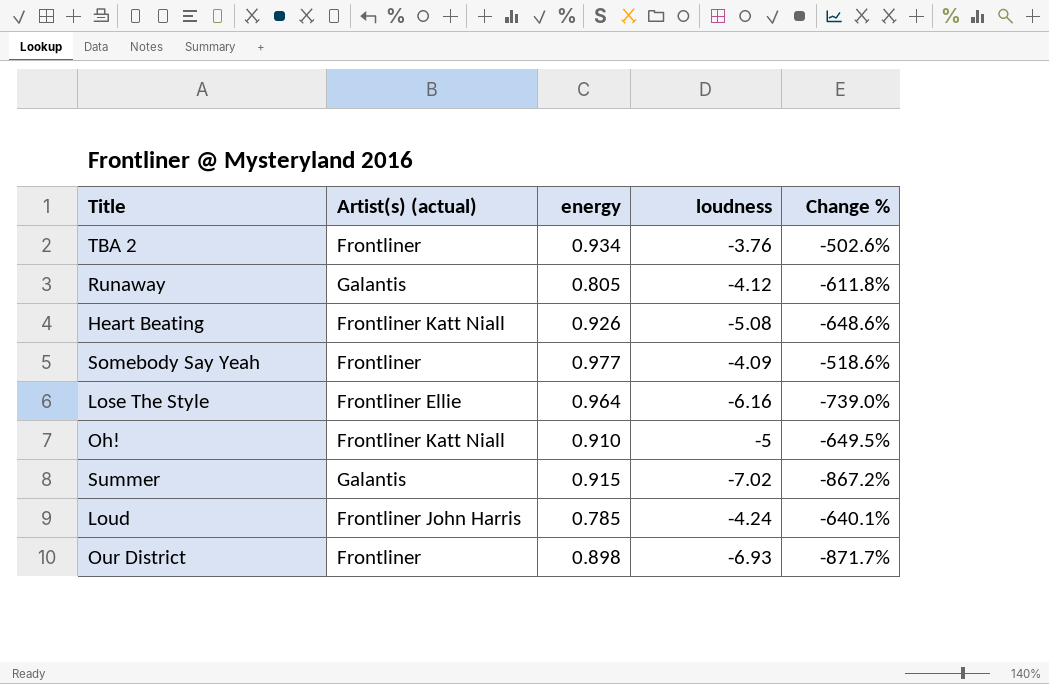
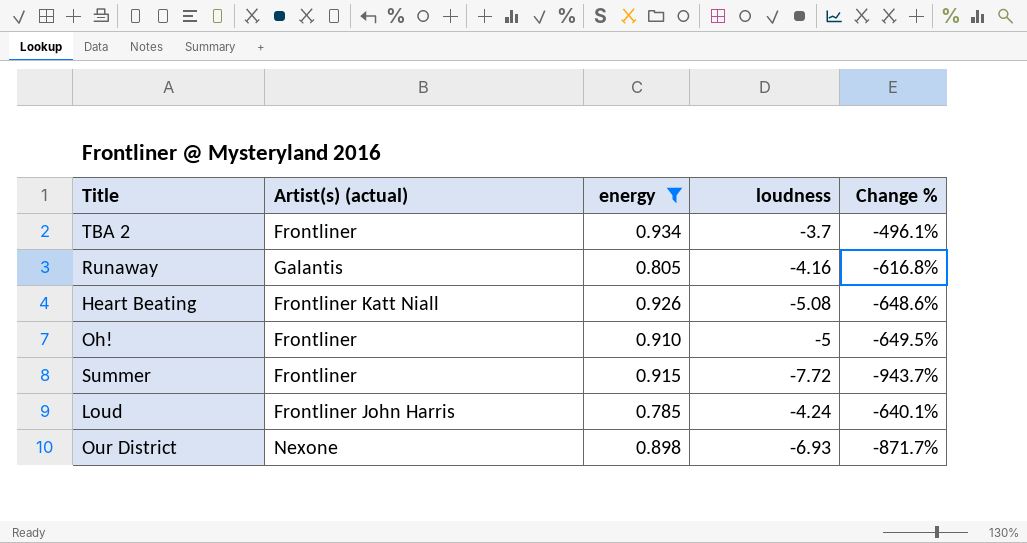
filter: none -> energy <= 0.934
TBA 2 | loudness: -3.76 -> -3.7
TBA 2 | Change %: -502.6% -> -496.1%
Runaway | loudness: -4.12 -> -4.16
Runaway | Change %: -611.8% -> -616.8%
Oh! | Artist(s) (actual): Frontliner Katt Niall -> Frontliner
Summer | Artist(s) (actual): Galantis -> Frontliner
Summer | loudness: -7.02 -> -7.72
Summer | Change %: -867.2% -> -943.7%
Our District | Artist(s) (actual): Frontliner -> Nexone

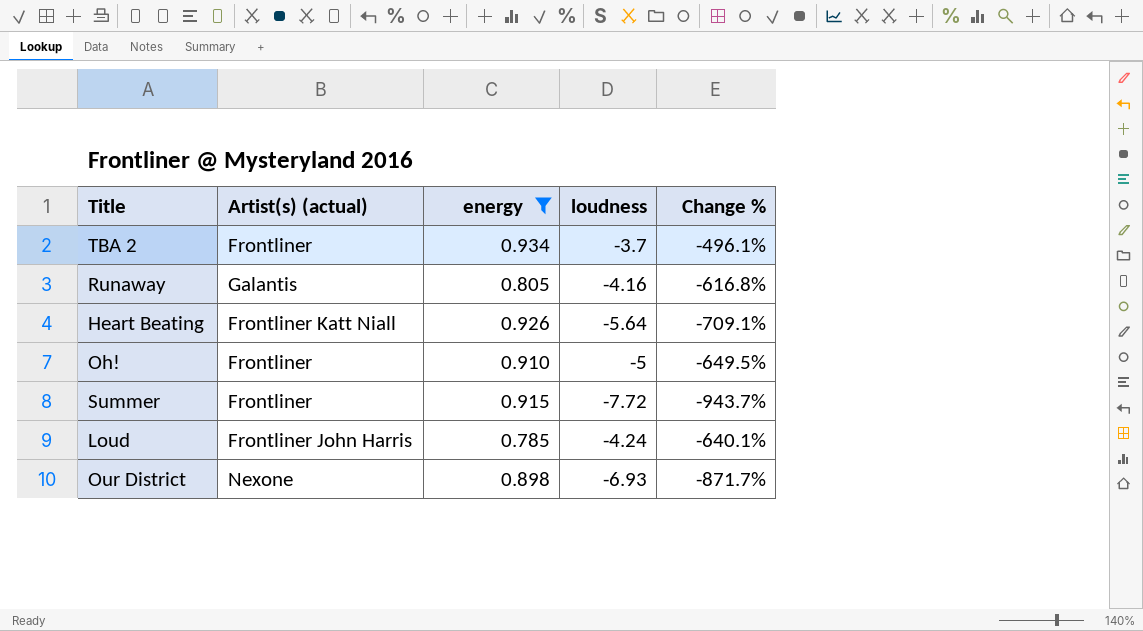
Heart Beating | loudness: -5.08 -> -5.64
Heart Beating | Change %: -648.6% -> -709.1%

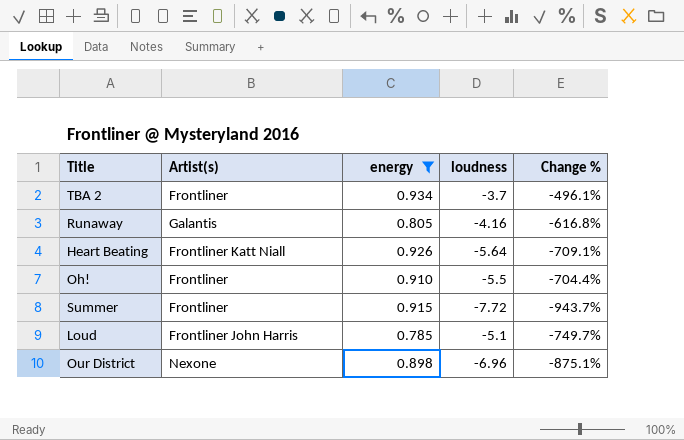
column name: Artist(s) (actual) -> Artist(s)
Oh! | loudness: -5 -> -5.5
Oh! | Change %: -649.5% -> -704.4%
Loud | loudness: -4.24 -> -5.1
Loud | Change %: -640.1% -> -749.7%
Our District | loudness: -6.93 -> -6.96
Our District | Change %: -871.7% -> -875.1%

